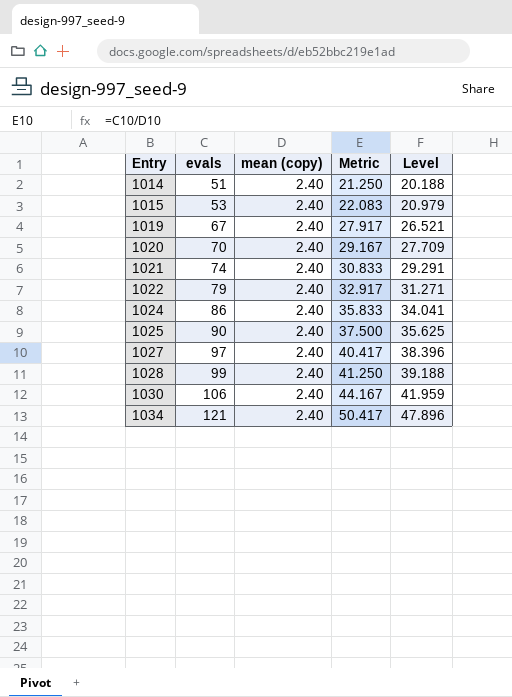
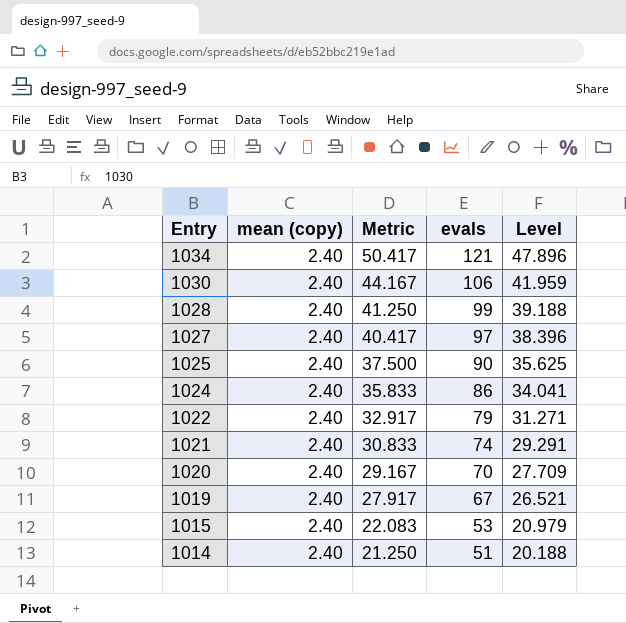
row order: Entry ascending -> Entry descending
column evals | position: 2 -> 4

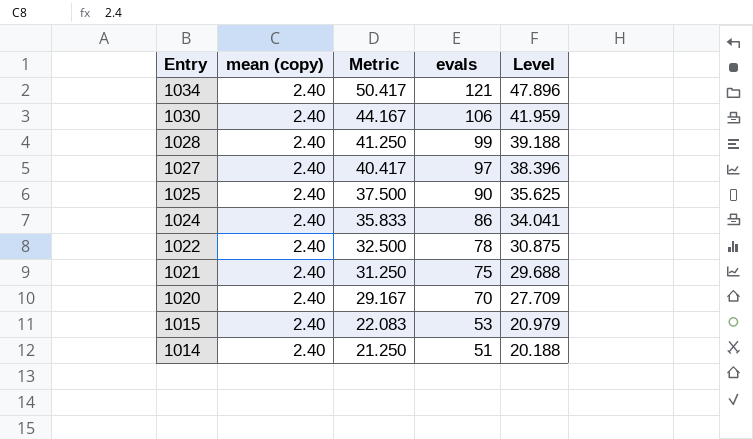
row 1019: 2.40 | 27.917 | 67 | 26.521 -> none
1022 | Metric: 32.917 -> 32.500
1022 | evals: 79 -> 78
1022 | Level: 31.271 -> 30.875
1021 | Metric: 30.833 -> 31.250
1021 | evals: 74 -> 75
1021 | Level: 29.291 -> 29.688

